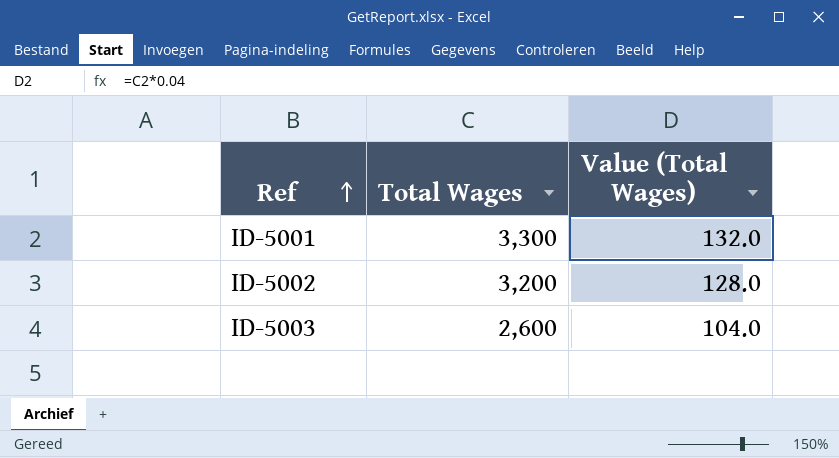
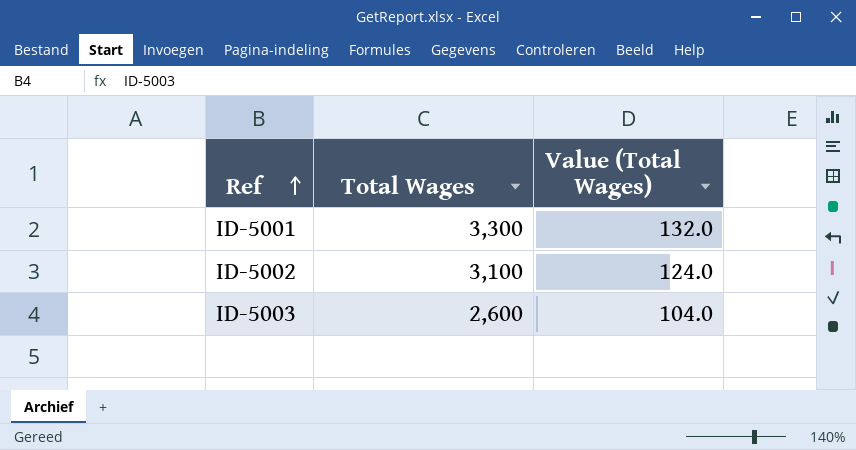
ID-5002 | Total Wages: 3,200 -> 3,100
ID-5002 | Value (Total Wages): 128.0 -> 124.0

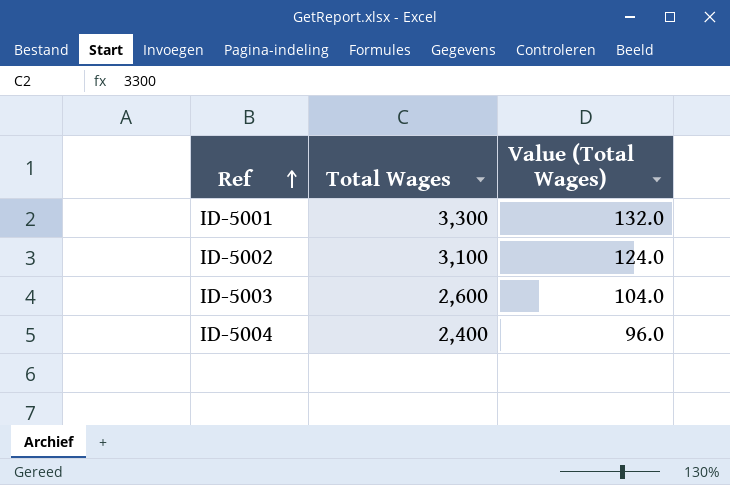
row ID-5004: none -> 2,400 | 96.0

